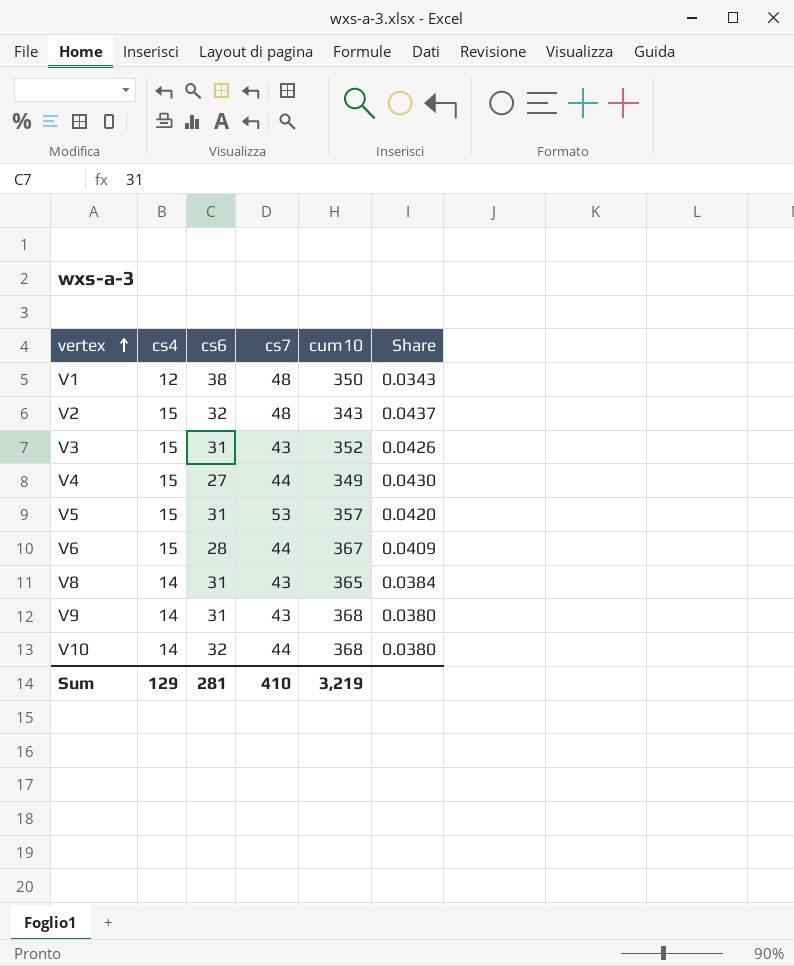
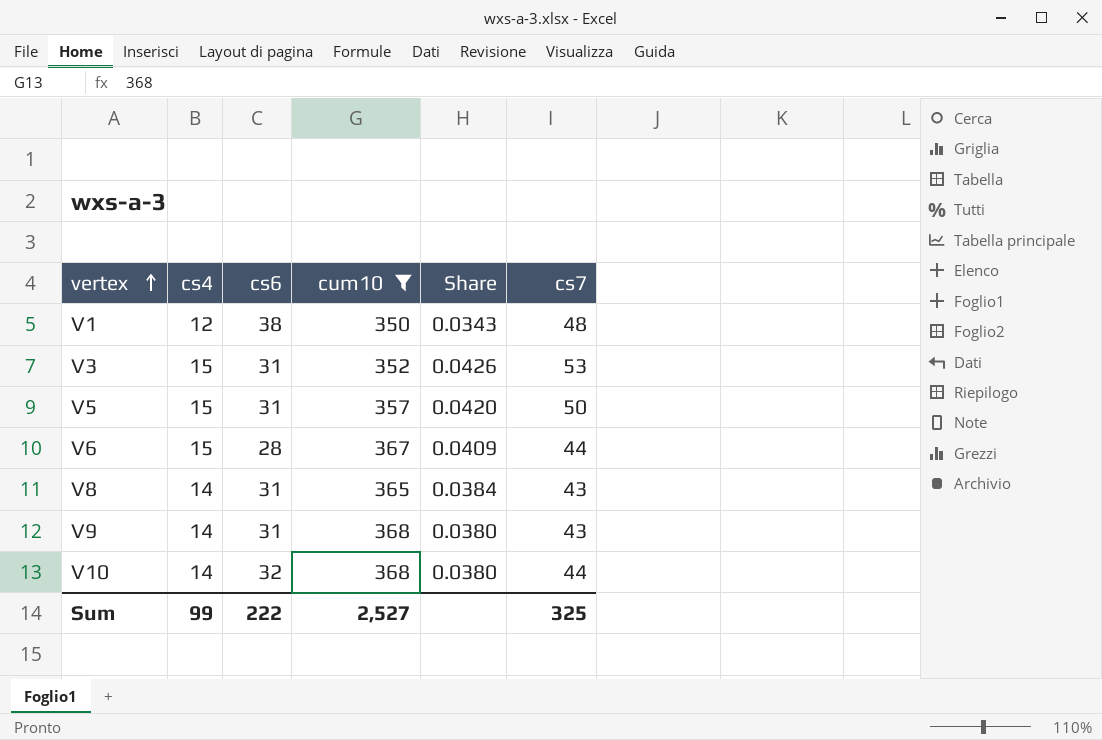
filter: none -> cum10 >= 350
column cs7 | position: 4 -> 6
V3 | cs7: 43 -> 53
V5 | cs7: 53 -> 50
Sum | cs4: 129 -> 99
Sum | cs6: 281 -> 222
Sum | cum10: 3,219 -> 2,527
Sum | cs7: 410 -> 325

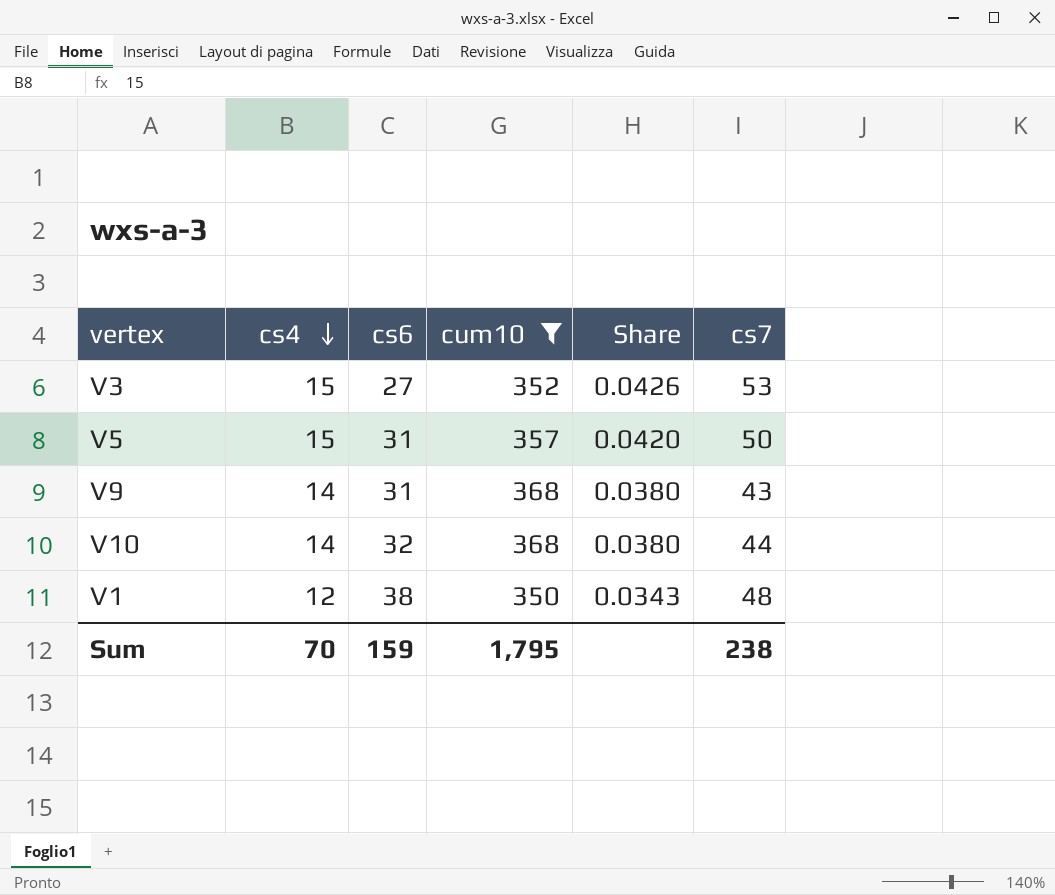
row order: vertex ascending -> cs4 descending
row V6: 15 | 28 | 367 | 0.0409 | 44 -> none
row V8: 14 | 31 | 365 | 0.0384 | 43 -> none
V3 | cs6: 31 -> 27
Sum | cs4: 99 -> 70
Sum | cs6: 222 -> 159
Sum | cum10: 2,527 -> 1,795
Sum | cs7: 325 -> 238

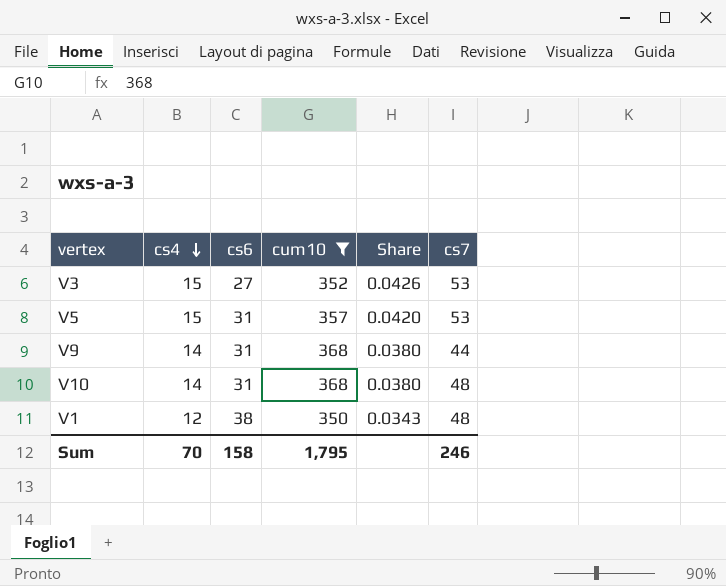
V5 | cs7: 50 -> 53
V9 | cs7: 43 -> 44
V10 | cs6: 32 -> 31
V10 | cs7: 44 -> 48
Sum | cs6: 159 -> 158
Sum | cs7: 238 -> 246

